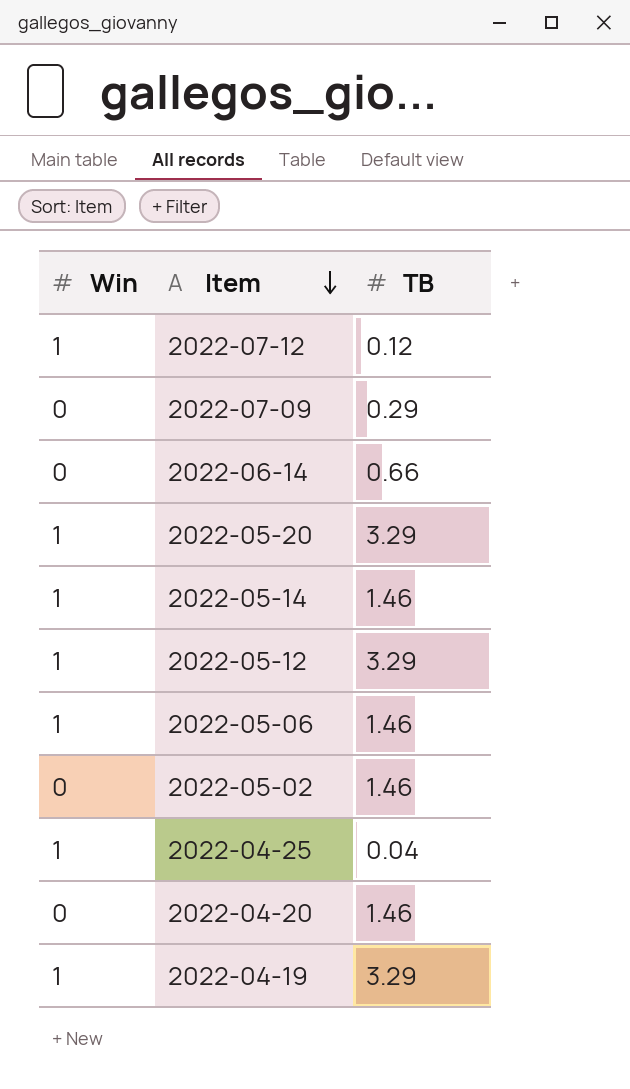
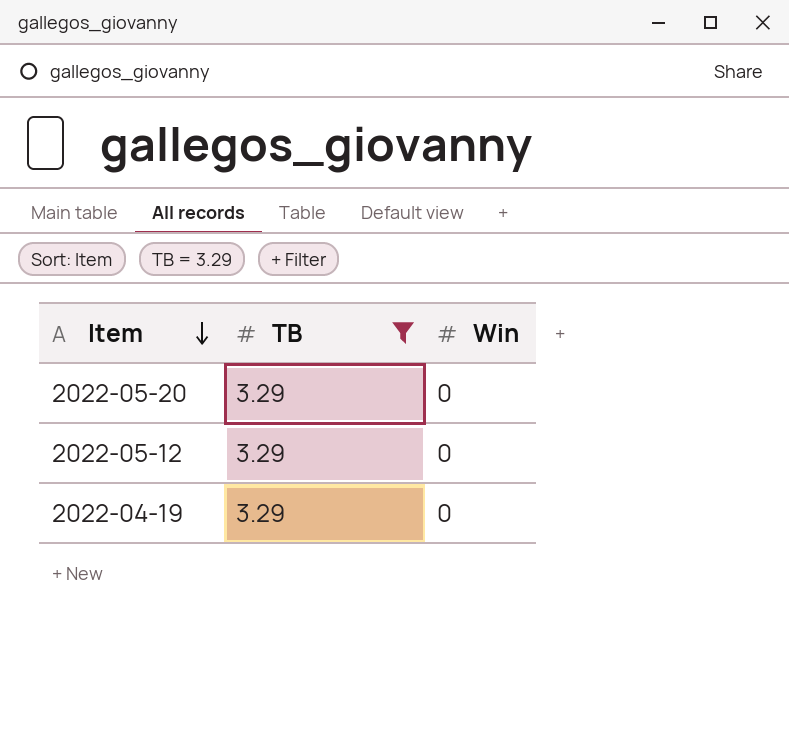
filter: none -> TB = 3.29
column Win | position: 1 -> 3
2022-05-20 | Win: 1 -> 0
2022-05-12 | Win: 1 -> 0
2022-04-19 | Win: 1 -> 0

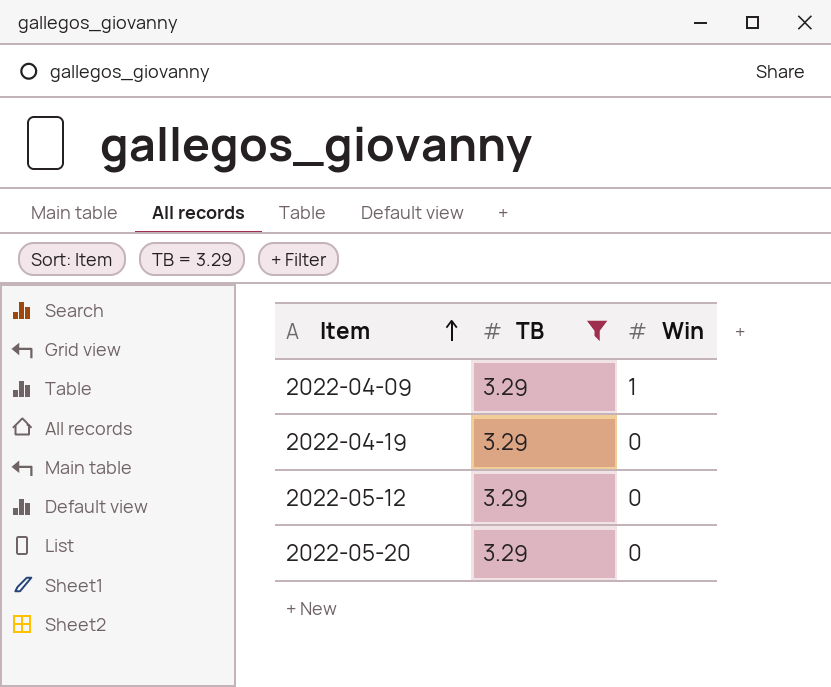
row order: Item descending -> Item ascending
row 2022-04-09: none -> 3.29 | 1

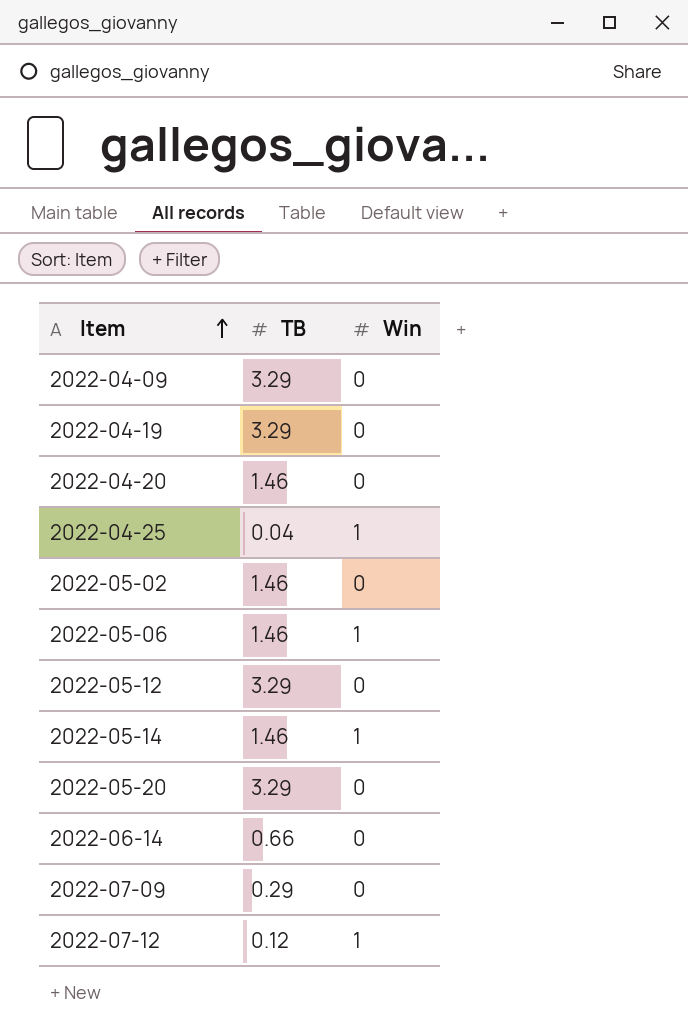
filter: TB = 3.29 -> none
2022-04-09 | Win: 1 -> 0

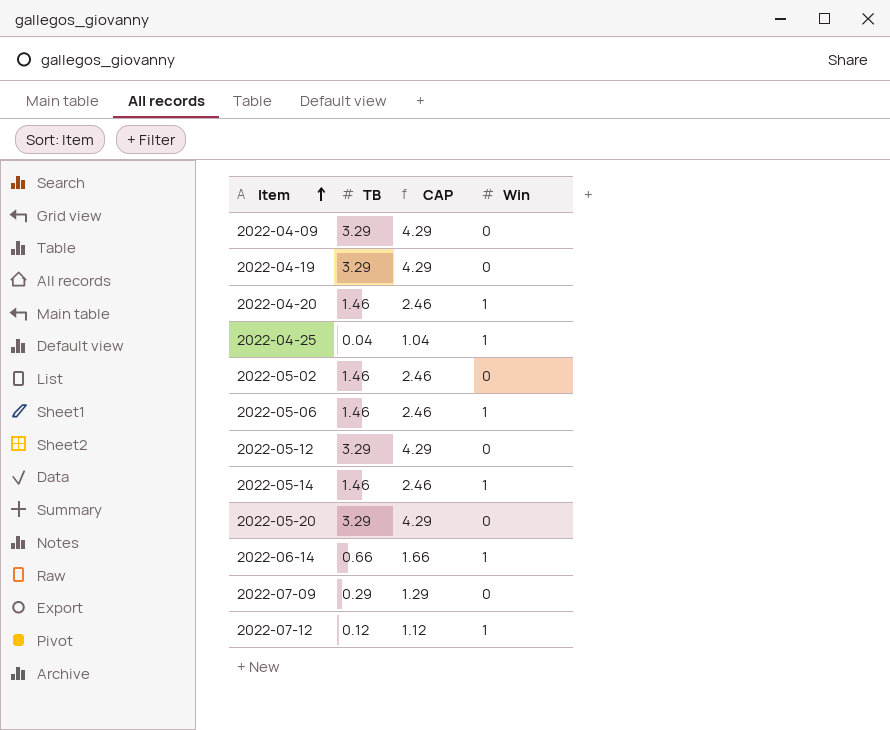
column CAP | formula: none -> [TB] + 1
2022-04-20 | Win: 0 -> 1
2022-06-14 | Win: 0 -> 1

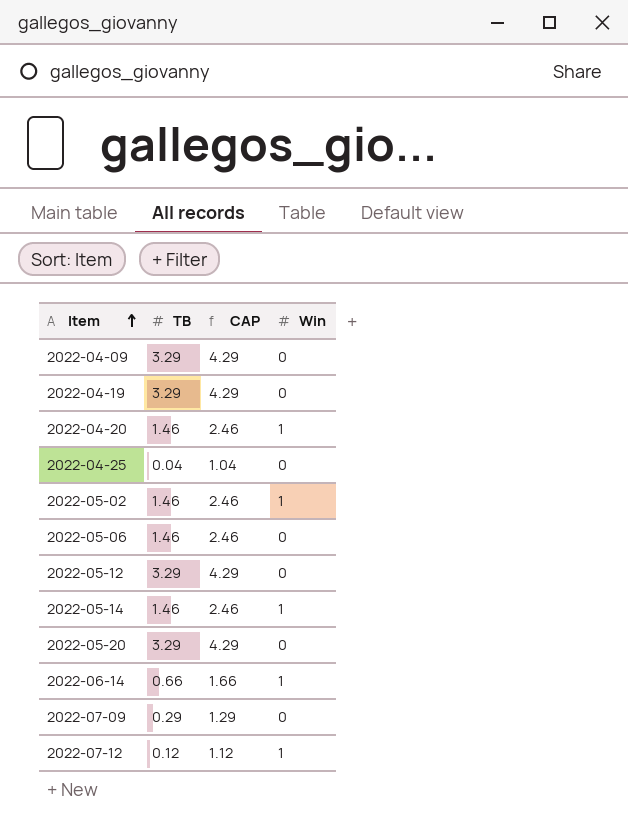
2022-04-25 | Win: 1 -> 0
2022-05-02 | Win: 0 -> 1
2022-05-06 | Win: 1 -> 0

